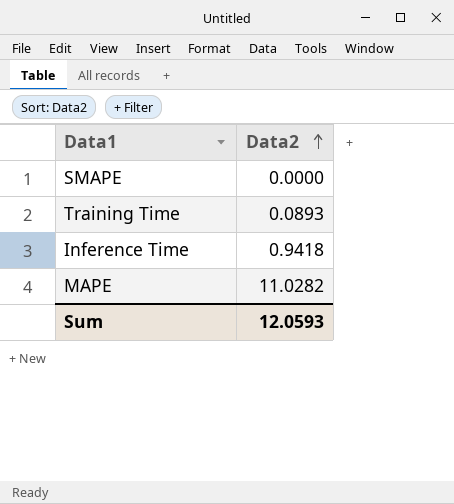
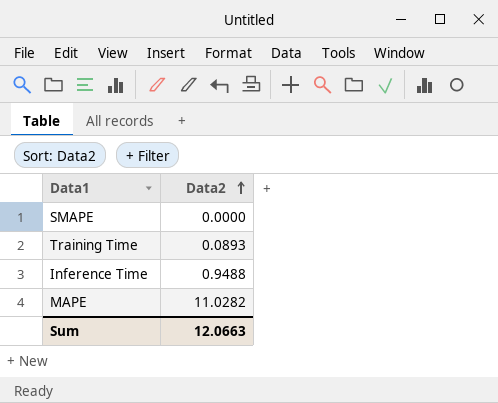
Inference Time | Data2: 0.9418 -> 0.9488
Sum | Data2: 12.0593 -> 12.0663

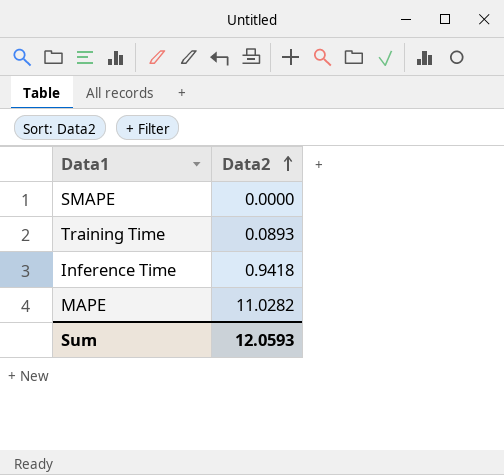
Inference Time | Data2: 0.9488 -> 0.9418
Sum | Data2: 12.0663 -> 12.0593

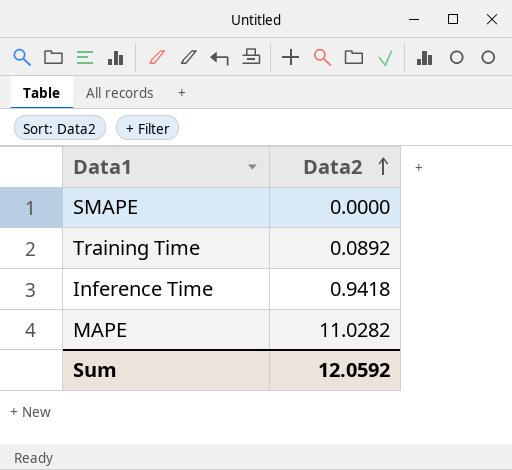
Training Time | Data2: 0.0893 -> 0.0892
Sum | Data2: 12.0593 -> 12.0592

